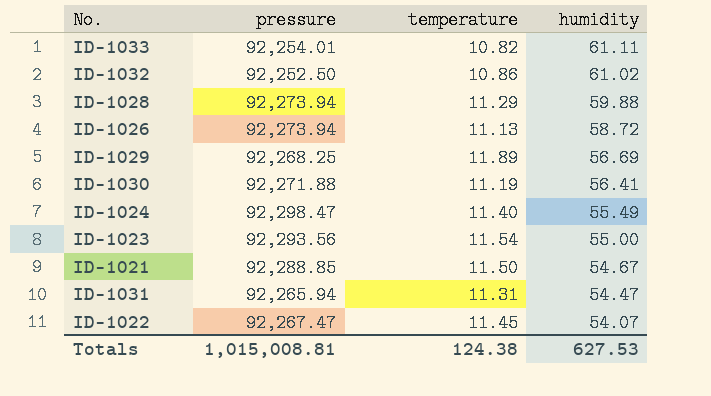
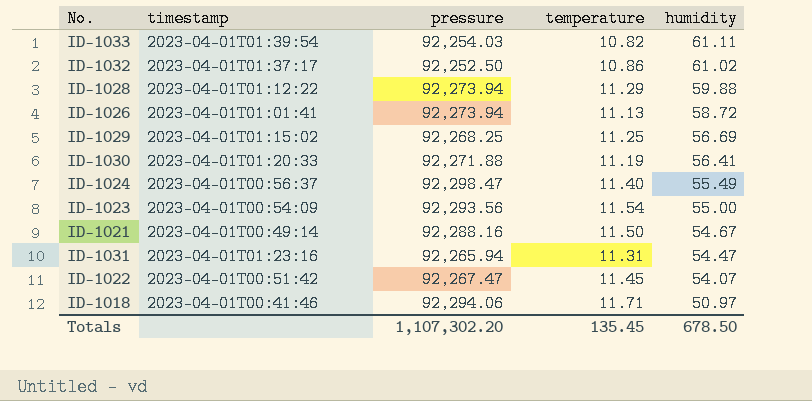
column timestamp | position: none -> 2
ID-1033 | pressure: 92,254.01 -> 92,254.03
ID-1029 | temperature: 11.89 -> 11.25
ID-1021 | pressure: 92,288.85 -> 92,288.16
row ID-1018: none -> 2023-04-01T00:41:46 | 92,294.06 | 11.71 | 50.97
Totals | pressure: 1,015,008.81 -> 1,107,302.20
Totals | temperature: 124.38 -> 135.45
Totals | humidity: 627.53 -> 678.50

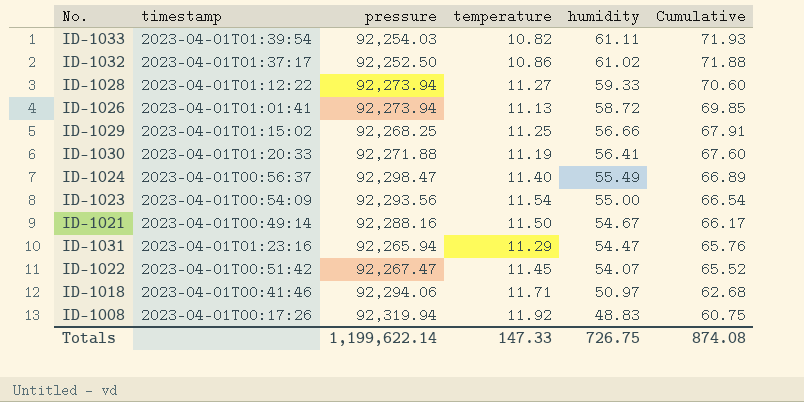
column Cumulative | formula: none -> [temperature] + [humidity]
ID-1028 | temperature: 11.29 -> 11.27
ID-1028 | humidity: 59.88 -> 59.33
ID-1029 | humidity: 56.69 -> 56.66
ID-1031 | temperature: 11.31 -> 11.29
row ID-1008: none -> 2023-04-01T00:17:26 | 92,319.94 | 11.92 | 48.83 | 60.75
Totals | pressure: 1,107,302.20 -> 1,199,622.14
Totals | temperature: 135.45 -> 147.33
Totals | humidity: 678.50 -> 726.75

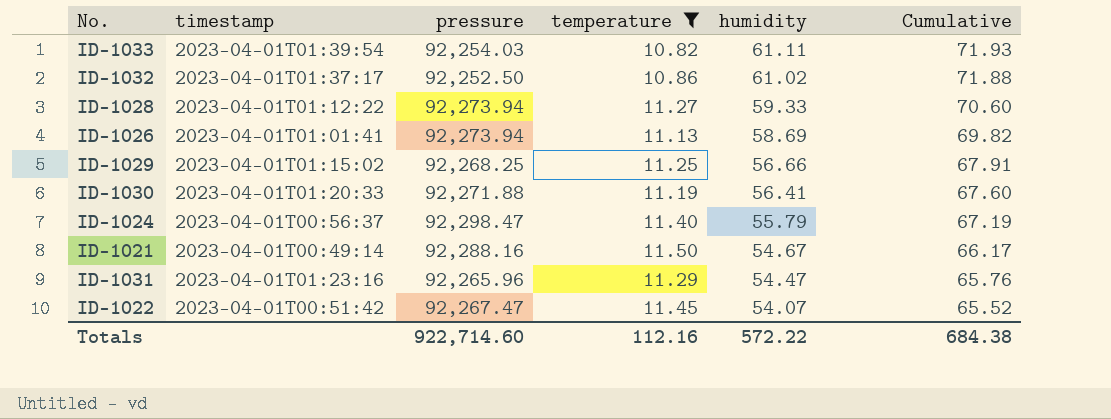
filter: none -> temperature <= 11.50
ID-1026 | humidity: 58.72 -> 58.69
ID-1026 | Cumulative: 69.85 -> 69.82
ID-1024 | humidity: 55.49 -> 55.79
ID-1024 | Cumulative: 66.89 -> 67.19
ID-1031 | pressure: 92,265.94 -> 92,265.96
Totals | pressure: 1,199,622.14 -> 922,714.60
Totals | temperature: 147.33 -> 112.16
Totals | humidity: 726.75 -> 572.22
Totals | Cumulative: 874.08 -> 684.38

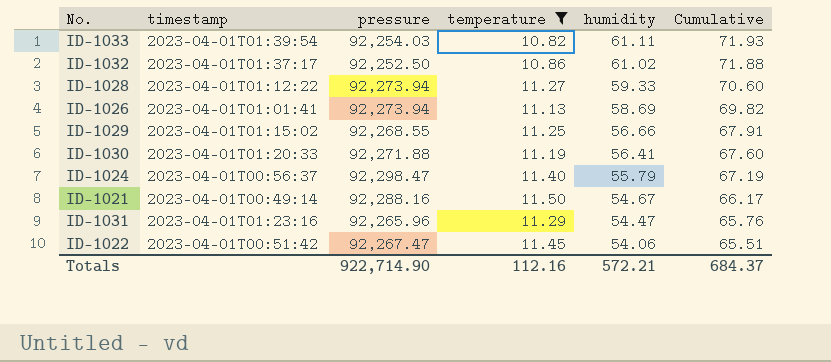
ID-1029 | pressure: 92,268.25 -> 92,268.55
ID-1022 | humidity: 54.07 -> 54.06
ID-1022 | Cumulative: 65.52 -> 65.51
Totals | pressure: 922,714.60 -> 922,714.90
Totals | humidity: 572.22 -> 572.21
Totals | Cumulative: 684.38 -> 684.37

